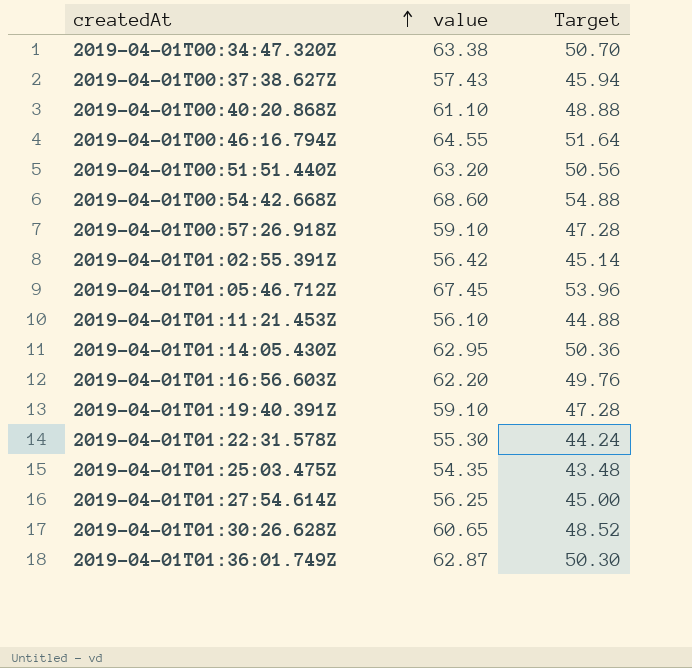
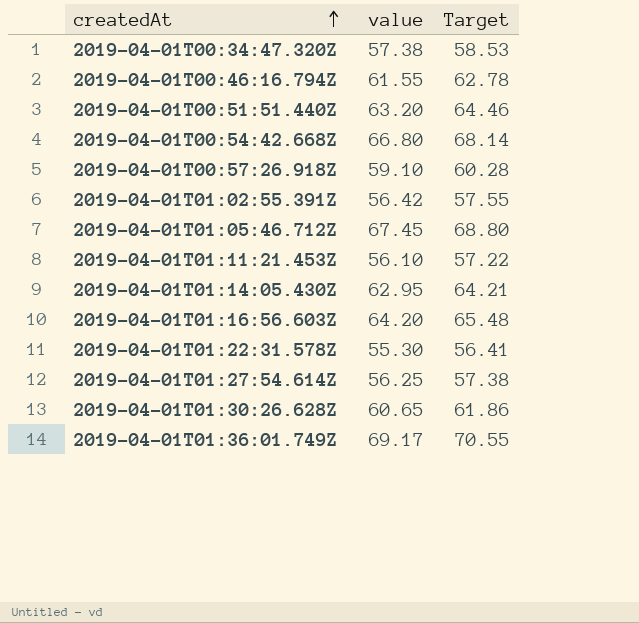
column Target | formula: [value] * 0.8 -> [value] * 1.02
row 2019-04-01T00:37:38.627Z: 57.43 | 45.94 -> none
row 2019-04-01T00:40:20.868Z: 61.10 | 48.88 -> none
row 2019-04-01T01:19:40.391Z: 59.10 | 47.28 -> none
row 2019-04-01T01:25:03.475Z: 54.35 | 43.48 -> none
2019-04-01T00:34:47.320Z | value: 63.38 -> 57.38
2019-04-01T00:46:16.794Z | value: 64.55 -> 61.55
2019-04-01T00:54:42.668Z | value: 68.60 -> 66.80
2019-04-01T01:16:56.603Z | value: 62.20 -> 64.20
2019-04-01T01:36:01.749Z | value: 62.87 -> 69.17

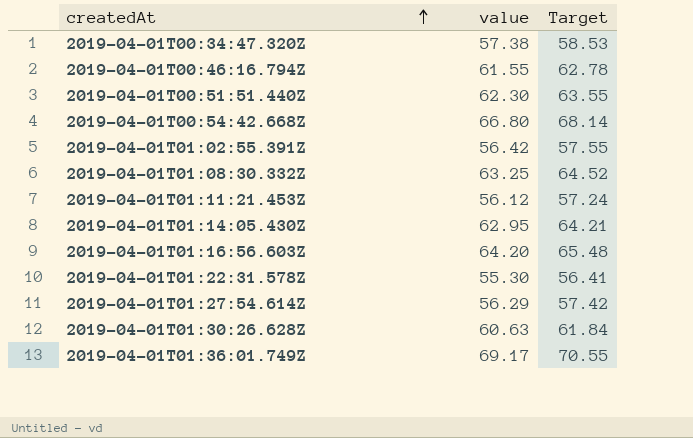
row 2019-04-01T00:57:26.918Z: 59.10 | 60.28 -> none
row 2019-04-01T01:05:46.712Z: 67.45 | 68.80 -> none
2019-04-01T00:51:51.440Z | value: 63.20 -> 62.30
2019-04-01T00:51:51.440Z | Target: 64.46 -> 63.55
row 2019-04-01T01:08:30.332Z: none -> 63.25 | 64.52
2019-04-01T01:11:21.453Z | value: 56.10 -> 56.12
2019-04-01T01:11:21.453Z | Target: 57.22 -> 57.24
2019-04-01T01:27:54.614Z | value: 56.25 -> 56.29
2019-04-01T01:27:54.614Z | Target: 57.38 -> 57.42
2019-04-01T01:30:26.628Z | value: 60.65 -> 60.63
2019-04-01T01:30:26.628Z | Target: 61.86 -> 61.84

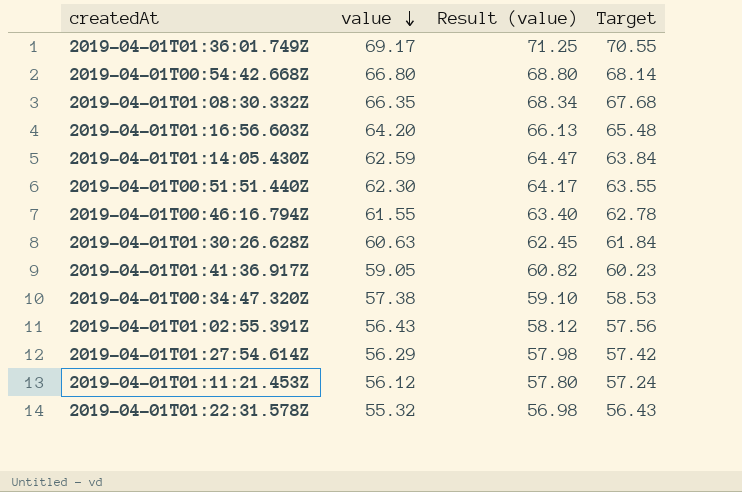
row order: createdAt ascending -> value descending
column Result (value) | formula: none -> [value] * 1.03
2019-04-01T01:08:30.332Z | value: 63.25 -> 66.35
2019-04-01T01:08:30.332Z | Target: 64.52 -> 67.68
2019-04-01T01:14:05.430Z | value: 62.95 -> 62.59
2019-04-01T01:14:05.430Z | Target: 64.21 -> 63.84
row 2019-04-01T01:41:36.917Z: none -> 59.05 | 60.82 | 60.23
2019-04-01T01:02:55.391Z | value: 56.42 -> 56.43
2019-04-01T01:02:55.391Z | Target: 57.55 -> 57.56
2019-04-01T01:22:31.578Z | value: 55.30 -> 55.32
2019-04-01T01:22:31.578Z | Target: 56.41 -> 56.43

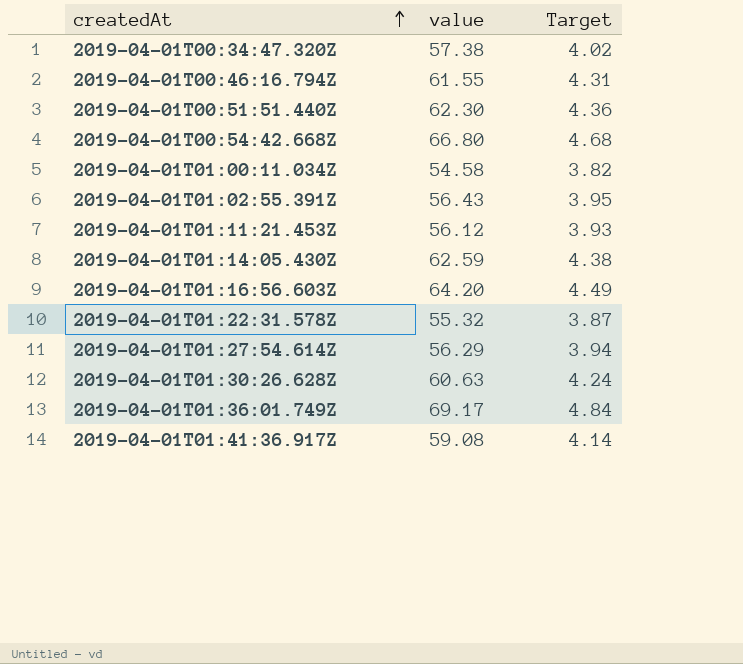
row order: value descending -> createdAt ascending
column Result (value) | formula: [value] * 1.03 -> none
column Target | formula: [value] * 1.02 -> [value] * 0.07
row 2019-04-01T01:08:30.332Z: 66.35 | 68.34 | 67.68 -> none
row 2019-04-01T01:00:11.034Z: none -> 54.58 | 3.82
2019-04-01T01:41:36.917Z | value: 59.05 -> 59.08

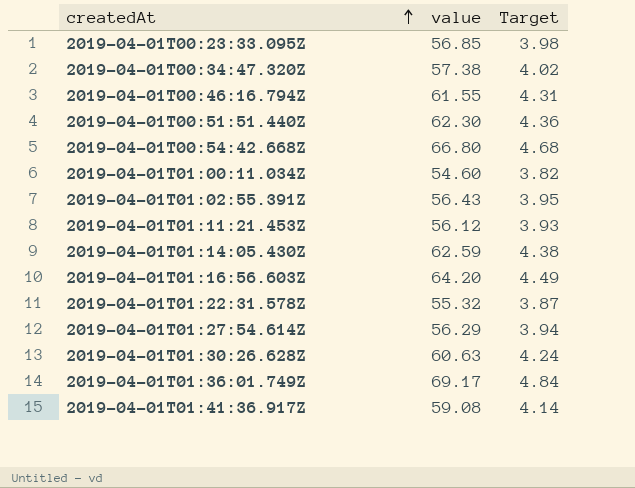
row 2019-04-01T00:23:33.095Z: none -> 56.85 | 3.98
2019-04-01T01:00:11.034Z | value: 54.58 -> 54.60

